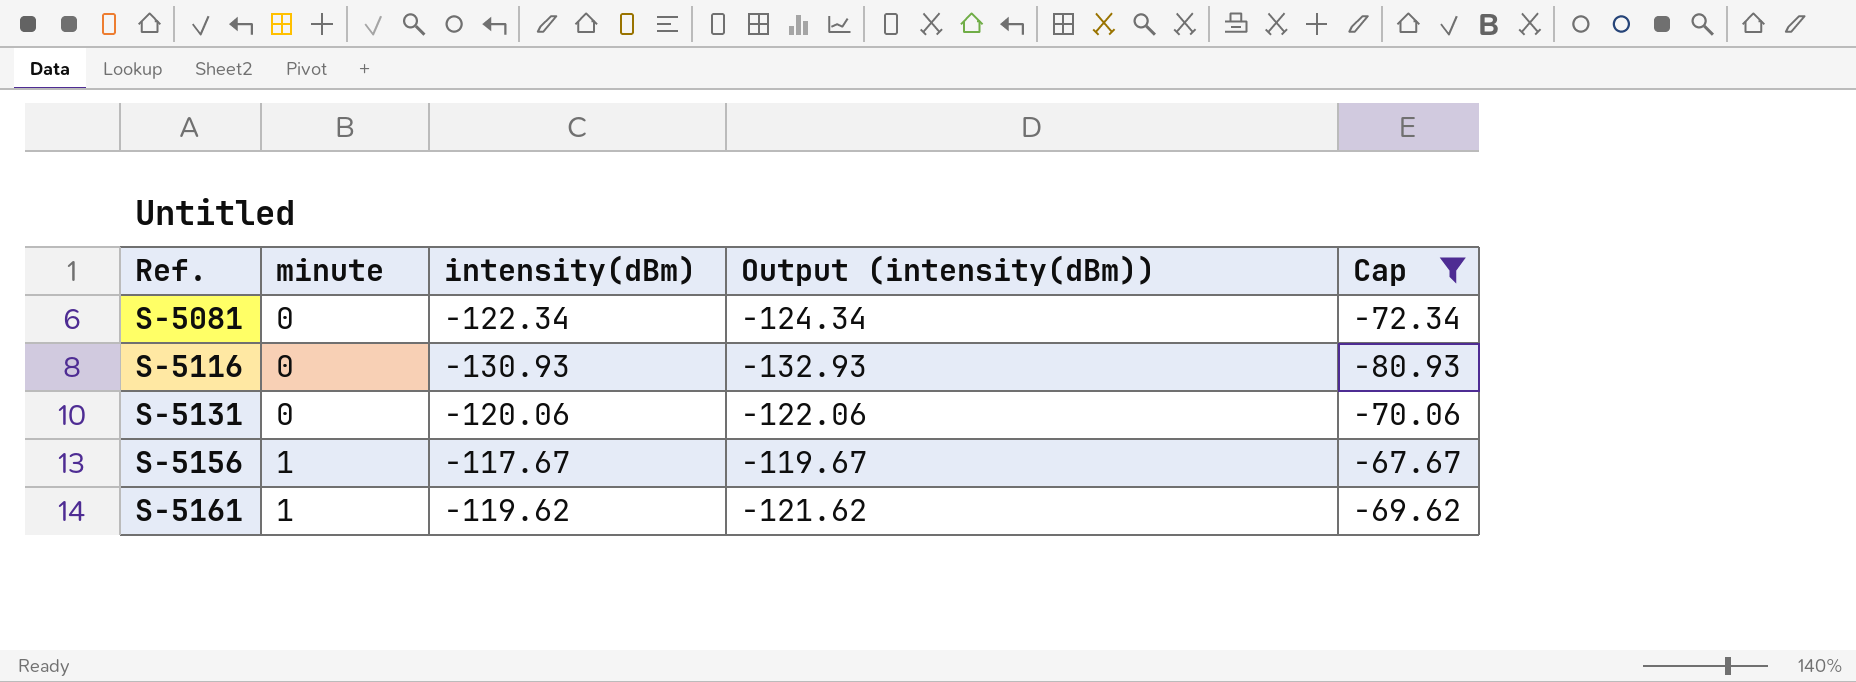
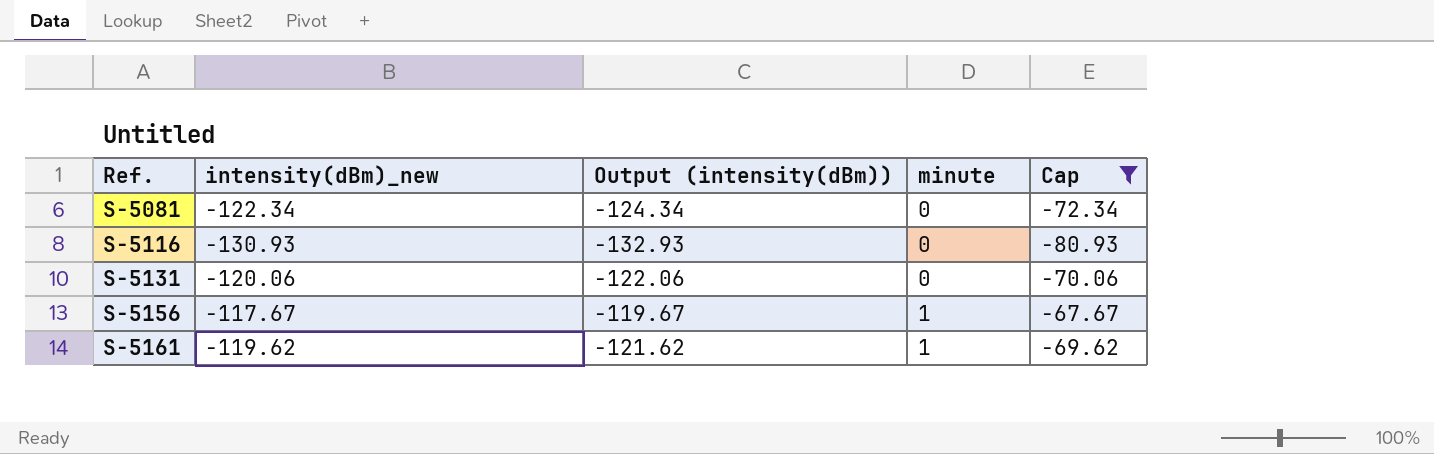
column name: intensity(dBm) -> intensity(dBm)_new
column minute | position: 2 -> 4

